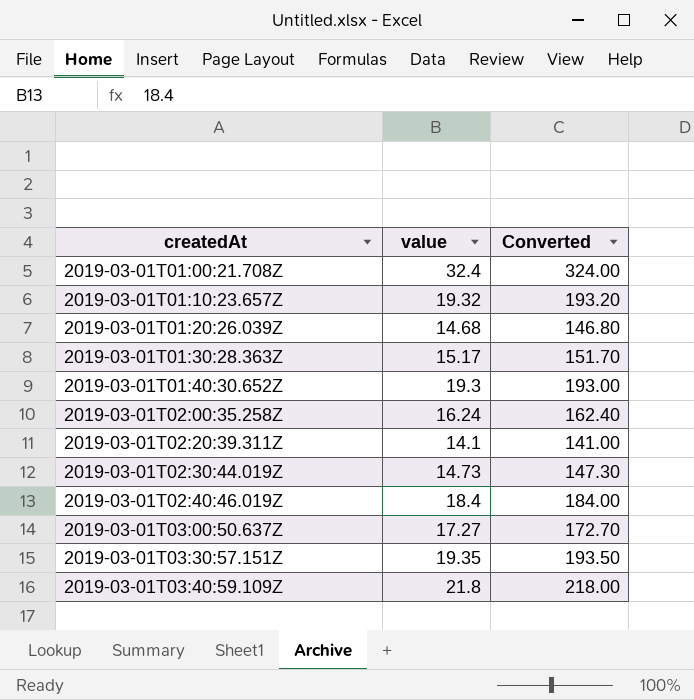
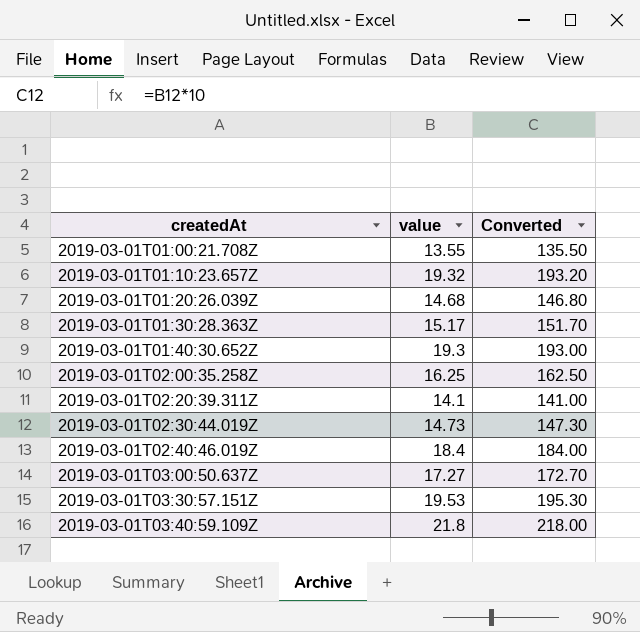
2019-03-01T01:00:21.708Z | value: 32.4 -> 13.55
2019-03-01T01:00:21.708Z | Converted: 324.00 -> 135.50
2019-03-01T02:00:35.258Z | value: 16.24 -> 16.25
2019-03-01T02:00:35.258Z | Converted: 162.40 -> 162.50
2019-03-01T03:30:57.151Z | value: 19.35 -> 19.53
2019-03-01T03:30:57.151Z | Converted: 193.50 -> 195.30

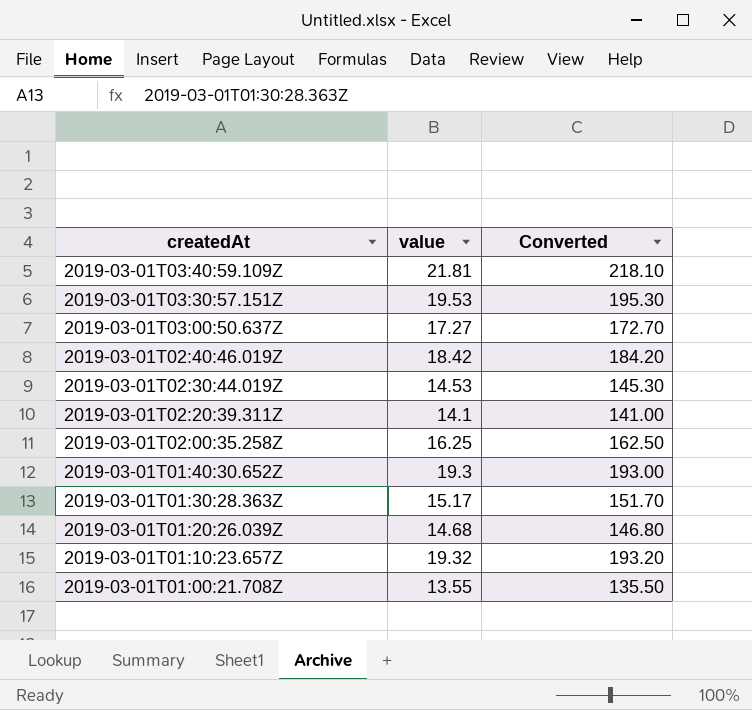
row order: createdAt ascending -> createdAt descending
2019-03-01T03:40:59.109Z | value: 21.8 -> 21.81
2019-03-01T03:40:59.109Z | Converted: 218.00 -> 218.10
2019-03-01T02:40:46.019Z | value: 18.4 -> 18.42
2019-03-01T02:40:46.019Z | Converted: 184.00 -> 184.20
2019-03-01T02:30:44.019Z | value: 14.73 -> 14.53
2019-03-01T02:30:44.019Z | Converted: 147.30 -> 145.30

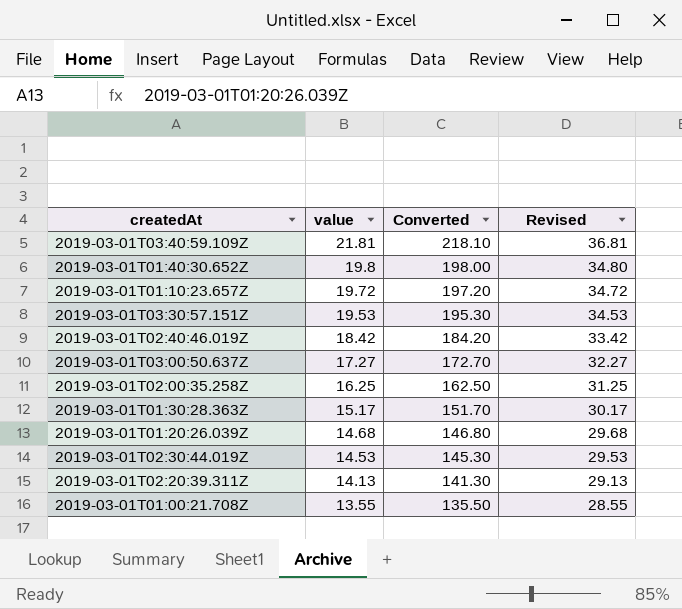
row order: createdAt descending -> value descending
column Revised | formula: none -> [value] + 15
2019-03-01T01:40:30.652Z | value: 19.3 -> 19.8
2019-03-01T01:40:30.652Z | Converted: 193.00 -> 198.00
2019-03-01T01:10:23.657Z | value: 19.32 -> 19.72
2019-03-01T01:10:23.657Z | Converted: 193.20 -> 197.20
2019-03-01T02:20:39.311Z | value: 14.1 -> 14.13
2019-03-01T02:20:39.311Z | Converted: 141.00 -> 141.30

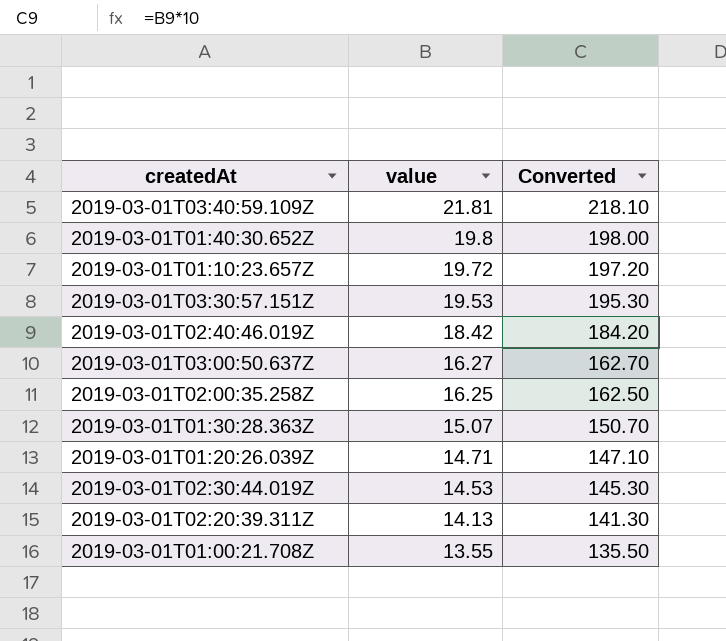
column Revised | formula: [value] + 15 -> none
2019-03-01T03:00:50.637Z | value: 17.27 -> 16.27
2019-03-01T03:00:50.637Z | Converted: 172.70 -> 162.70
2019-03-01T01:30:28.363Z | value: 15.17 -> 15.07
2019-03-01T01:30:28.363Z | Converted: 151.70 -> 150.70
2019-03-01T01:20:26.039Z | value: 14.68 -> 14.71
2019-03-01T01:20:26.039Z | Converted: 146.80 -> 147.10

